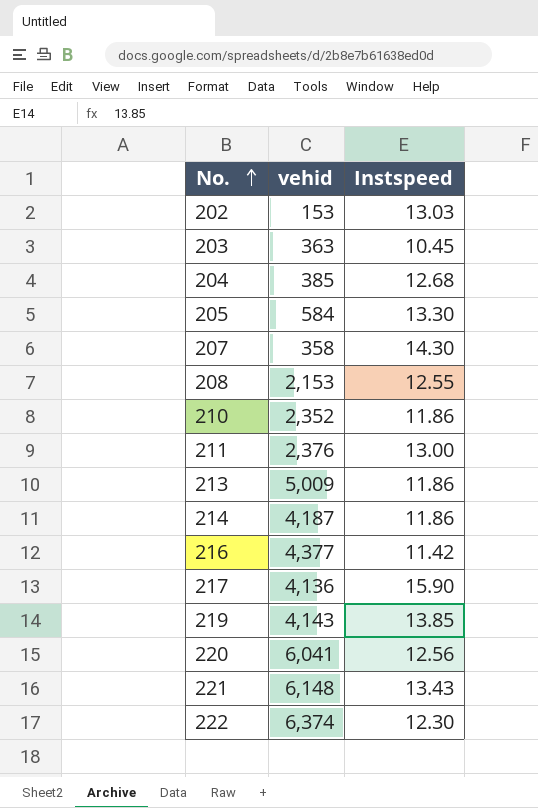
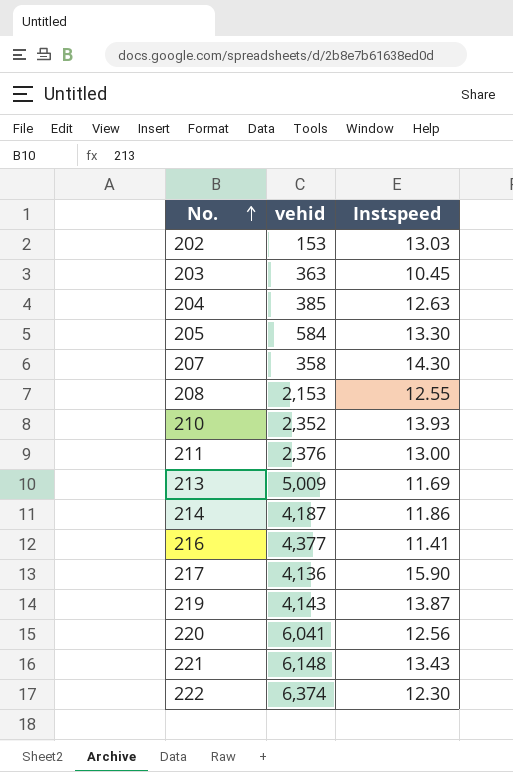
204 | Instspeed: 12.68 -> 12.63
210 | Instspeed: 11.86 -> 13.93
213 | Instspeed: 11.86 -> 11.69
216 | Instspeed: 11.42 -> 11.41
219 | Instspeed: 13.85 -> 13.87

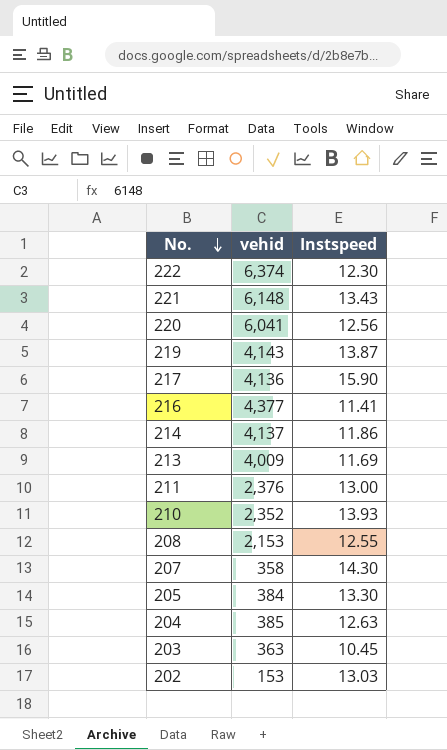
row order: No. ascending -> No. descending
214 | vehid: 4,187 -> 4,137
213 | vehid: 5,009 -> 4,009
205 | vehid: 584 -> 384

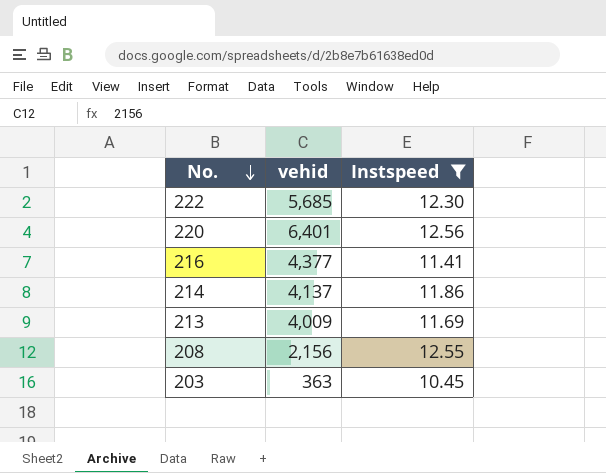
filter: none -> Instspeed <= 12.56
222 | vehid: 6,374 -> 5,685
220 | vehid: 6,041 -> 6,401
208 | vehid: 2,153 -> 2,156

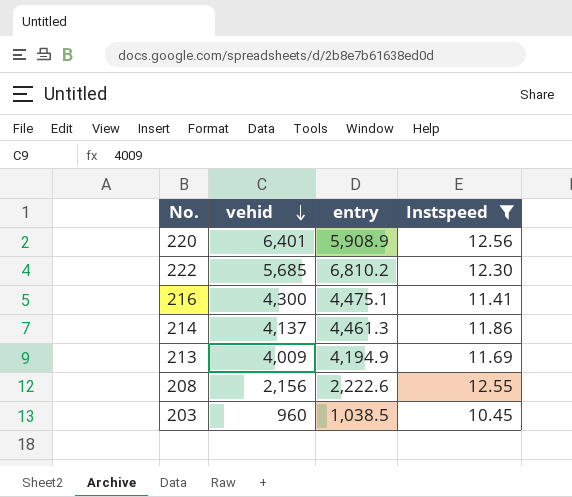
row order: No. descending -> vehid descending
column entry | position: none -> 3
216 | vehid: 4,377 -> 4,300
203 | vehid: 363 -> 960

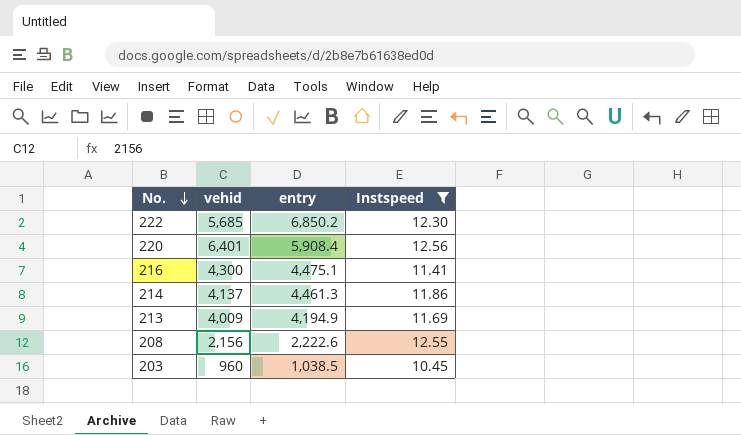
row order: vehid descending -> No. descending
222 | entry: 6,810.2 -> 6,850.2
220 | entry: 5,908.9 -> 5,908.4

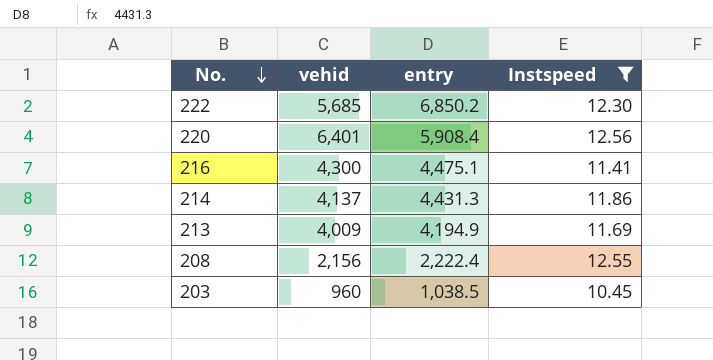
214 | entry: 4,461.3 -> 4,431.3
208 | entry: 2,222.6 -> 2,222.4

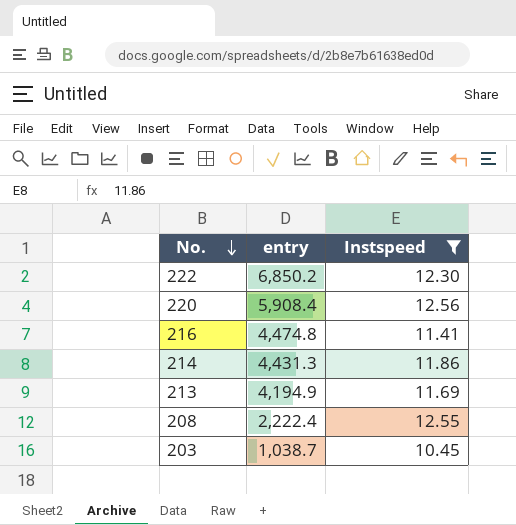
column vehid | position: 2 -> none
216 | entry: 4,475.1 -> 4,474.8
203 | entry: 1,038.5 -> 1,038.7

